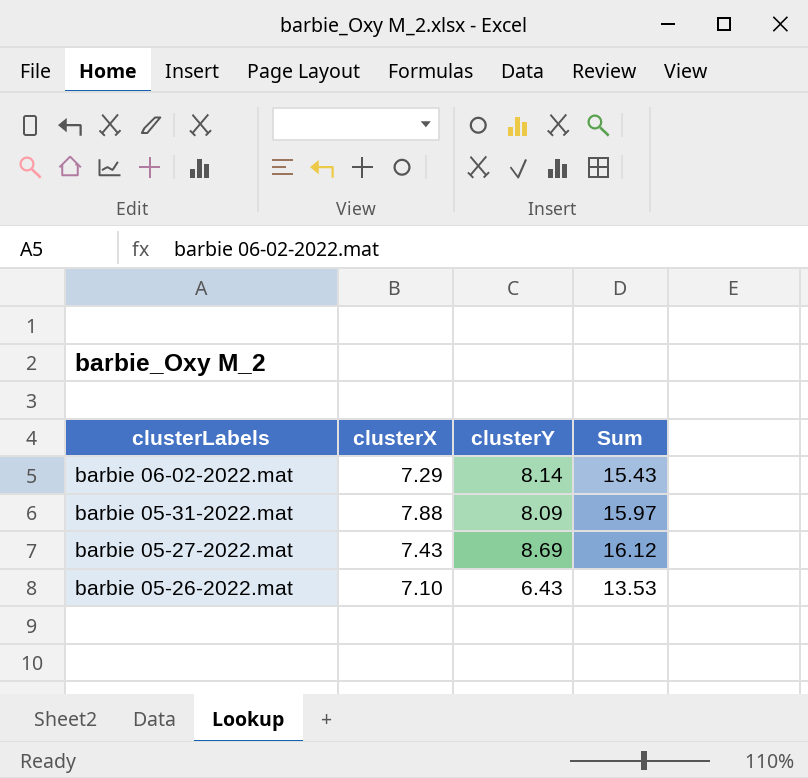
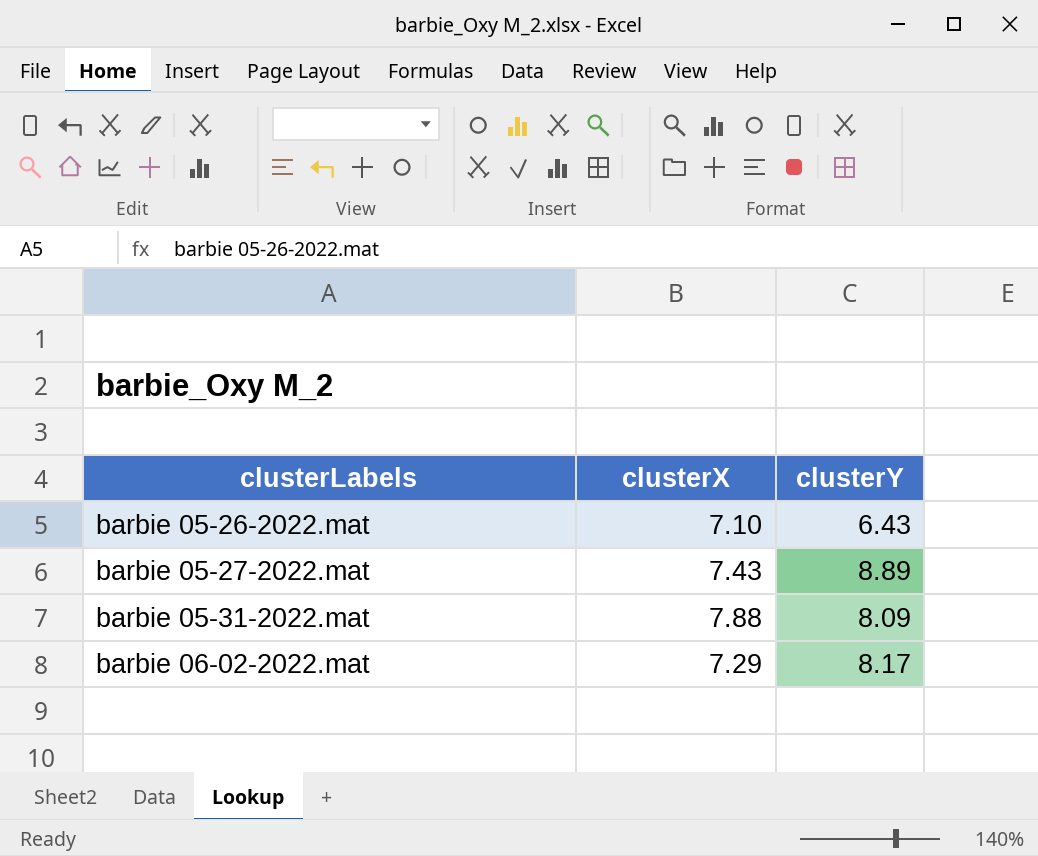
row order: clusterLabels descending -> clusterLabels ascending
column Sum | formula: [clusterX] + [clusterY] -> none
barbie 05-27-2022.mat | clusterY: 8.69 -> 8.89
barbie 06-02-2022.mat | clusterY: 8.14 -> 8.17

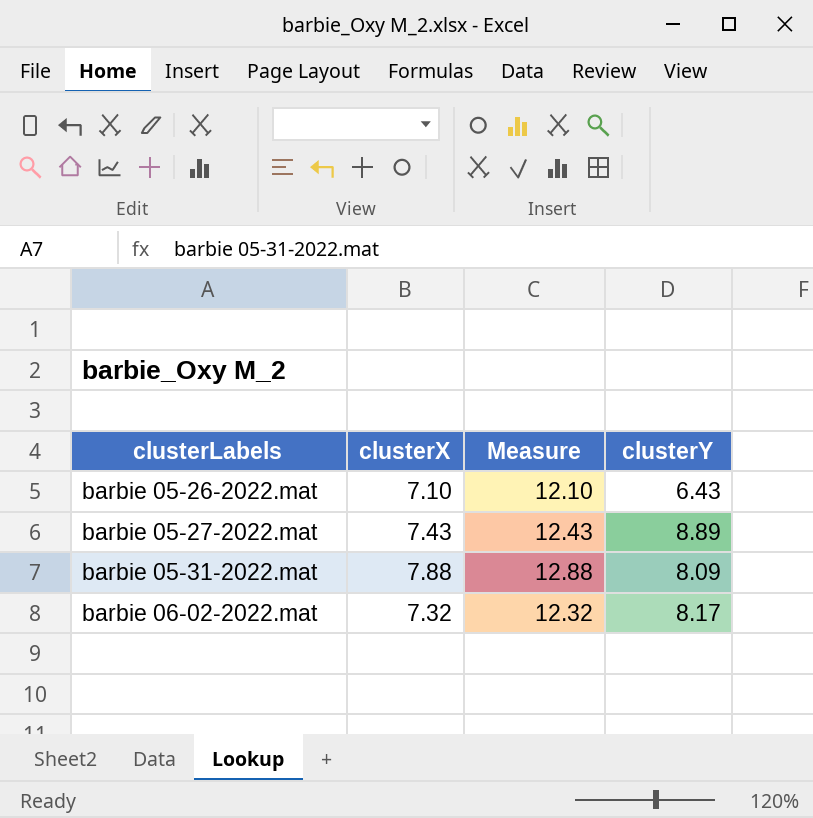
column Measure | formula: none -> [clusterX] + 5
barbie 06-02-2022.mat | clusterX: 7.29 -> 7.32

